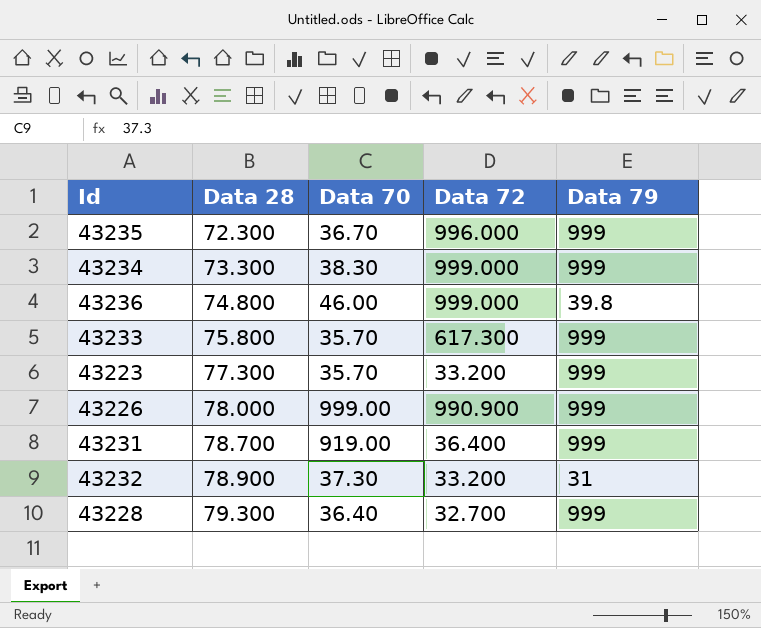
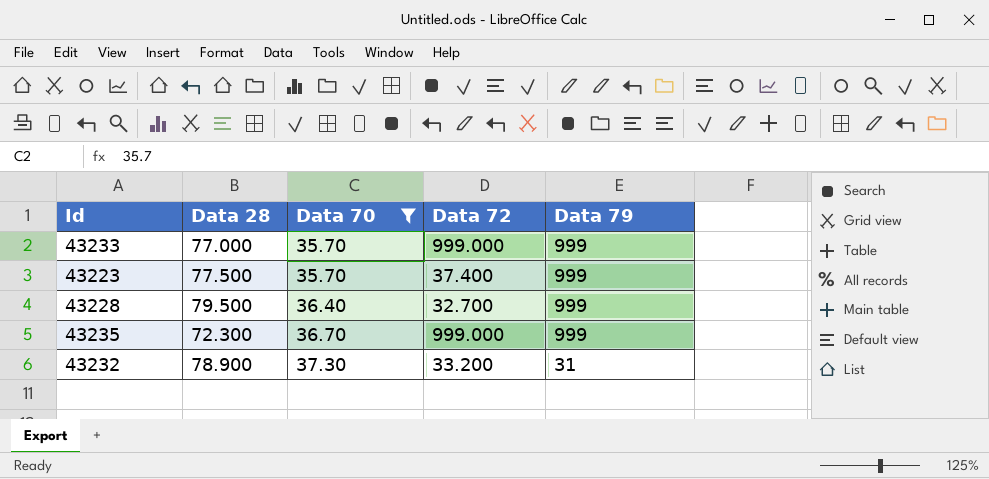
filter: none -> Data 70 <= 37.30
row order: Data 28 ascending -> Data 70 ascending
43233 | Data 28: 75.800 -> 77.000
43233 | Data 72: 617.300 -> 999.000
43223 | Data 28: 77.300 -> 77.500
43223 | Data 72: 33.200 -> 37.400
43228 | Data 28: 79.300 -> 79.500
43235 | Data 72: 996.000 -> 999.000

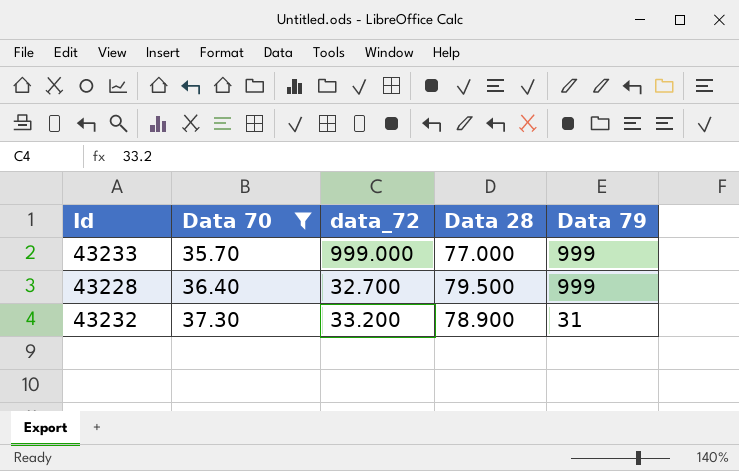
column name: Data 72 -> data_72
column Data 28 | position: 2 -> 4
row 43223: 77.500 | 35.70 | 37.400 | 999 -> none
row 43235: 72.300 | 36.70 | 999.000 | 999 -> none

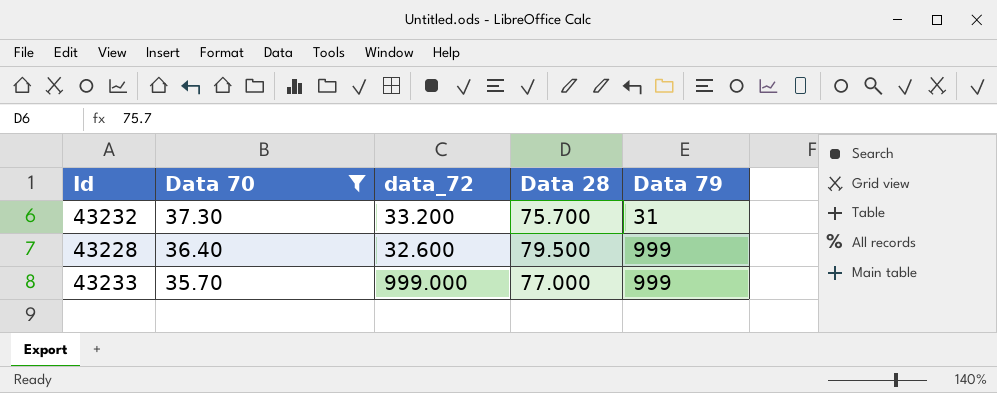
row order: Data 70 ascending -> Data 70 descending
43232 | Data 28: 78.900 -> 75.700
43228 | data_72: 32.700 -> 32.600

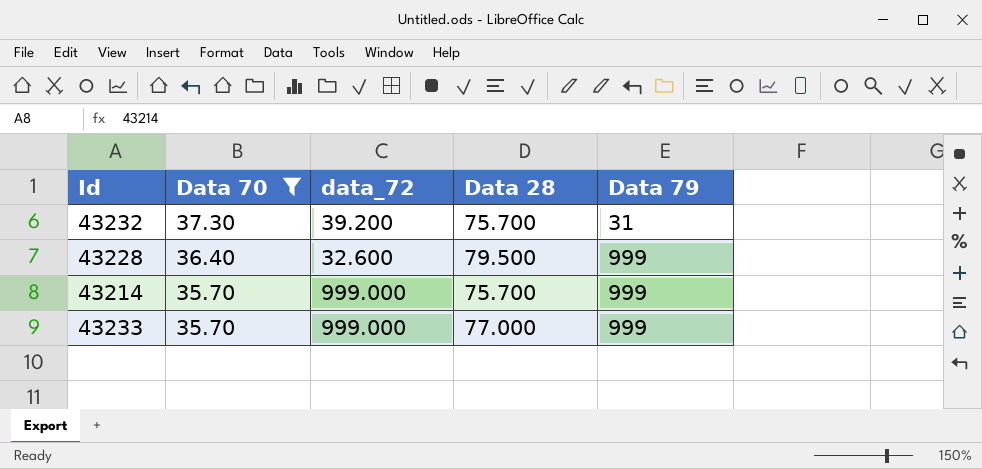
43232 | data_72: 33.200 -> 39.200
row 43214: none -> 35.70 | 999.000 | 75.700 | 999

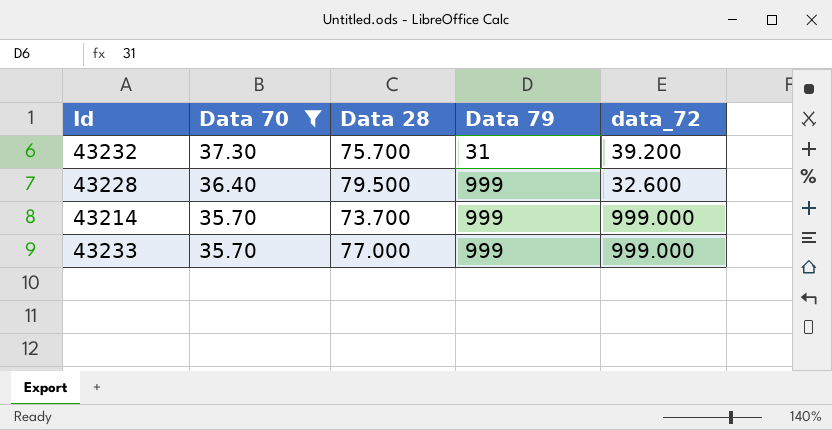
column data_72 | position: 3 -> 5
43214 | Data 28: 75.700 -> 73.700

